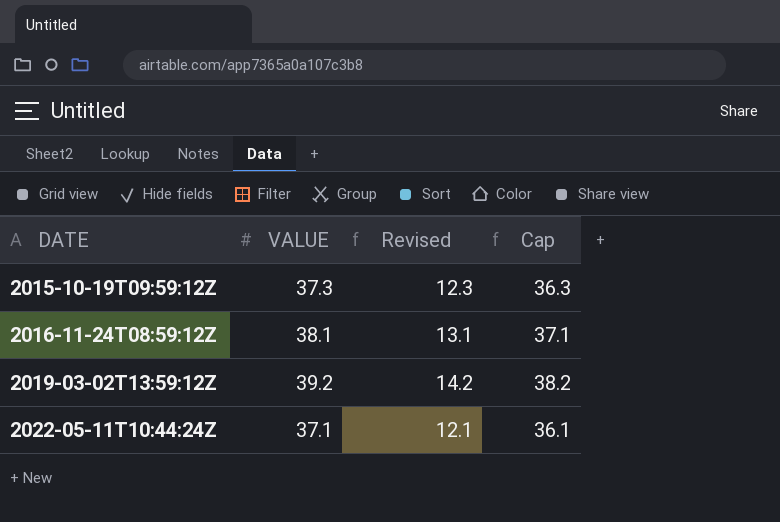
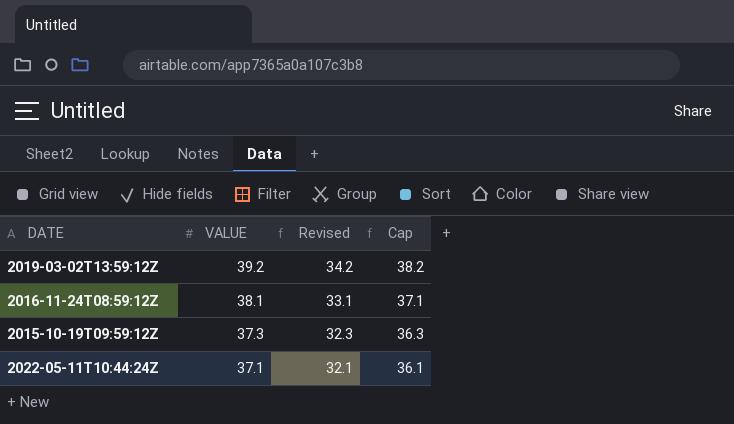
row order: DATE ascending -> VALUE descending
column Revised | formula: [VALUE] - 25 -> [VALUE] - 5

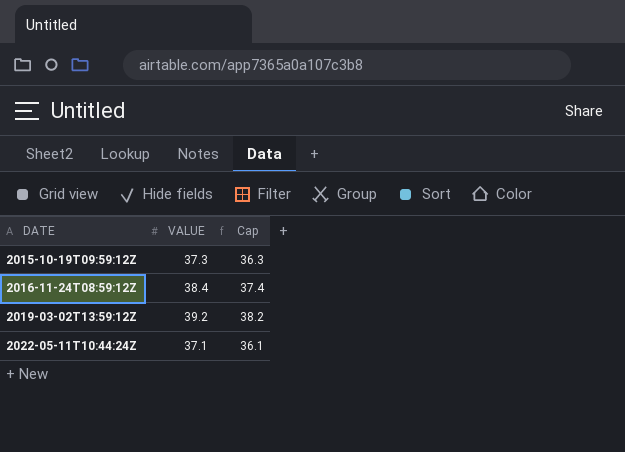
row order: VALUE descending -> DATE ascending
column Revised | formula: [VALUE] - 5 -> none
2016-11-24T08:59:12Z | VALUE: 38.1 -> 38.4
2016-11-24T08:59:12Z | Cap: 37.1 -> 37.4

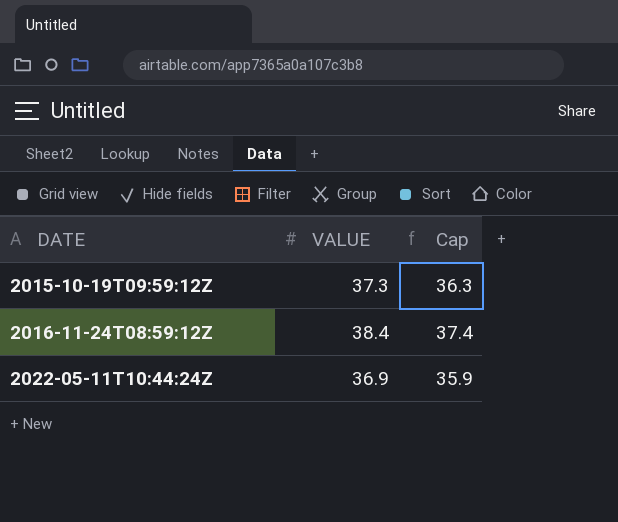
row 2019-03-02T13:59:12Z: 39.2 | 38.2 -> none
2022-05-11T10:44:24Z | VALUE: 37.1 -> 36.9
2022-05-11T10:44:24Z | Cap: 36.1 -> 35.9

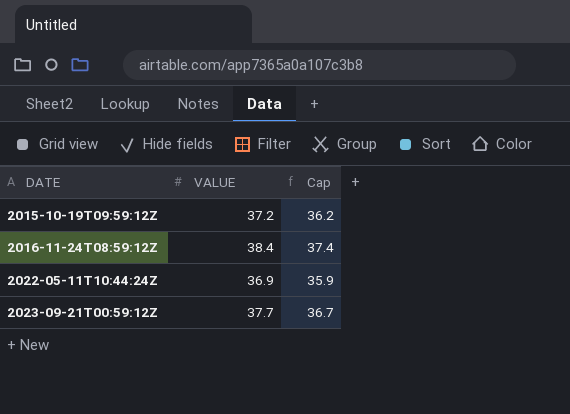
2015-10-19T09:59:12Z | VALUE: 37.3 -> 37.2
2015-10-19T09:59:12Z | Cap: 36.3 -> 36.2
row 2023-09-21T00:59:12Z: none -> 37.7 | 36.7

